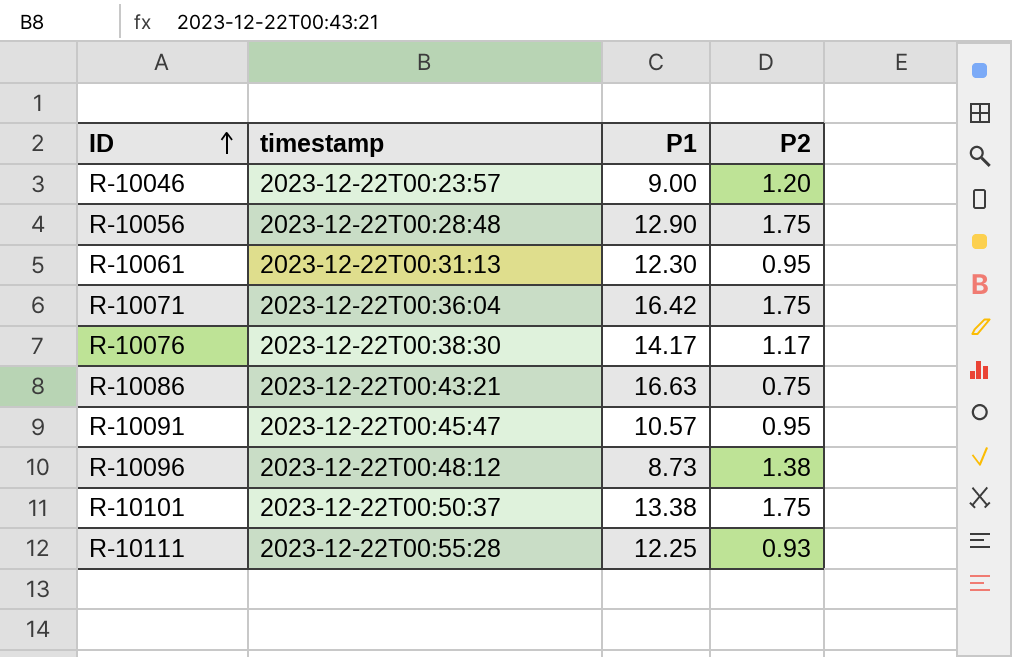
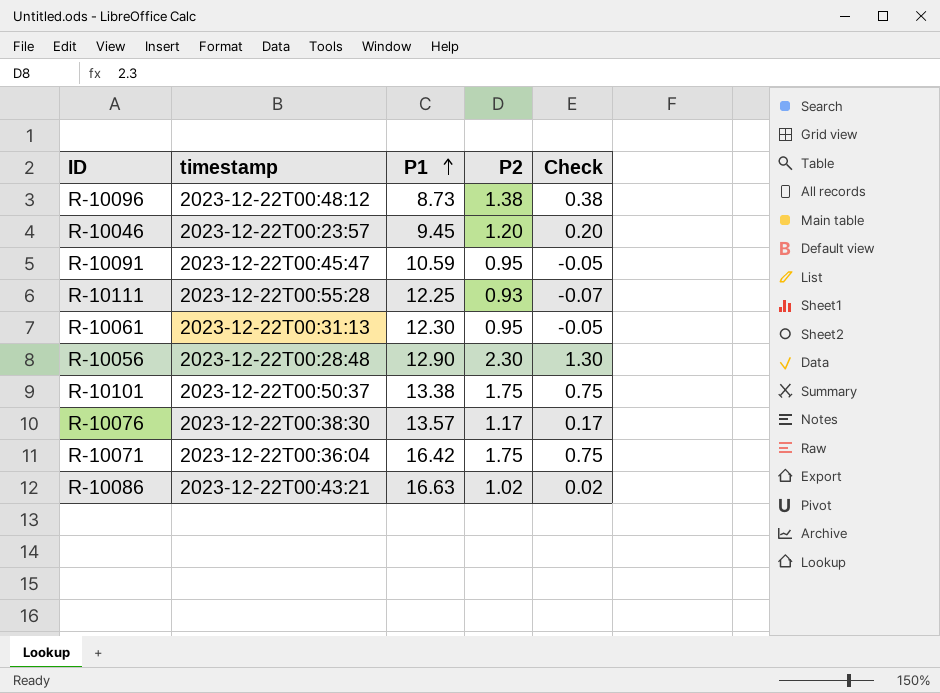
row order: ID ascending -> P1 ascending
column Check | formula: none -> [P2] - 1
R-10046 | P1: 9.00 -> 9.45
R-10091 | P1: 10.57 -> 10.59
R-10056 | P2: 1.75 -> 2.30
R-10076 | P1: 14.17 -> 13.57
R-10086 | P2: 0.75 -> 1.02

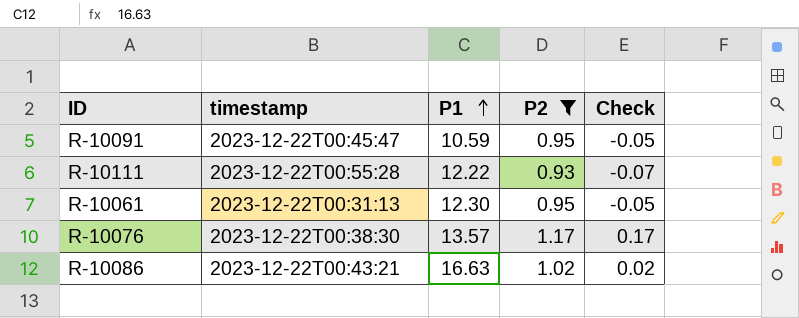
filter: none -> P2 <= 1.17
R-10111 | P1: 12.25 -> 12.22

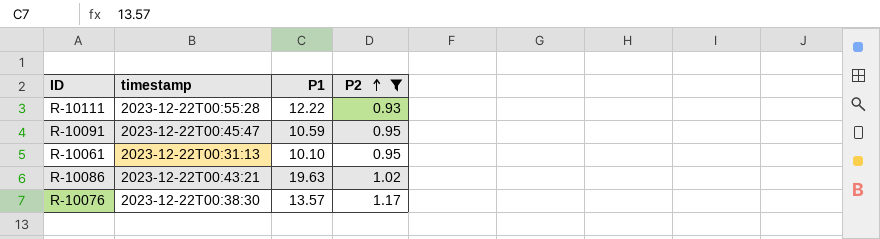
row order: P1 ascending -> P2 ascending
column Check | formula: [P2] - 1 -> none
R-10061 | P1: 12.30 -> 10.10
R-10086 | P1: 16.63 -> 19.63

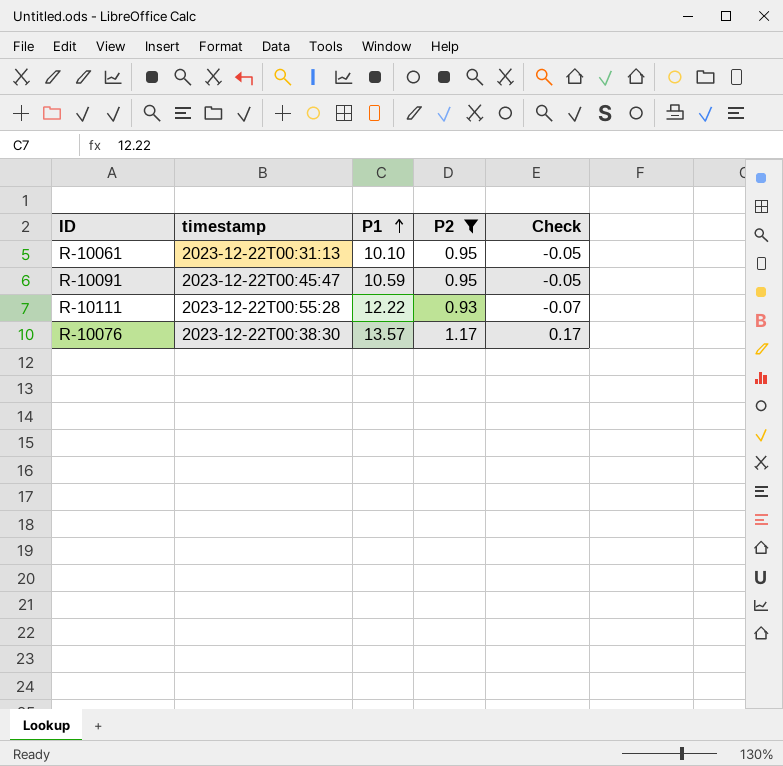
row order: P2 ascending -> P1 ascending
column Check | formula: none -> [P2] - 1
row R-10086: 2023-12-22T00:43:21 | 19.63 | 1.02 -> none

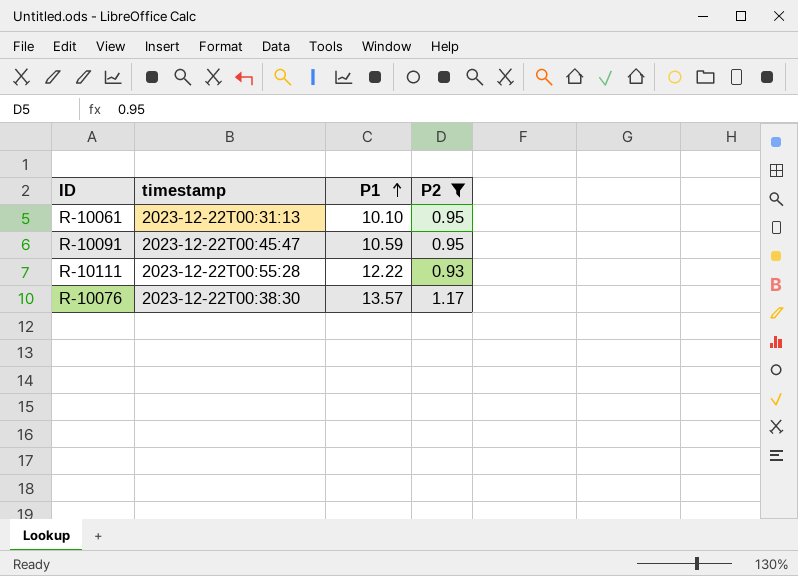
column Check | formula: [P2] - 1 -> none

